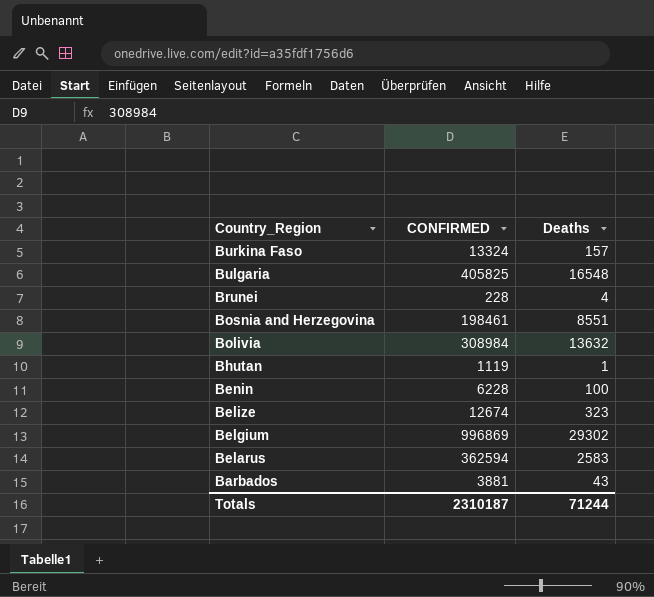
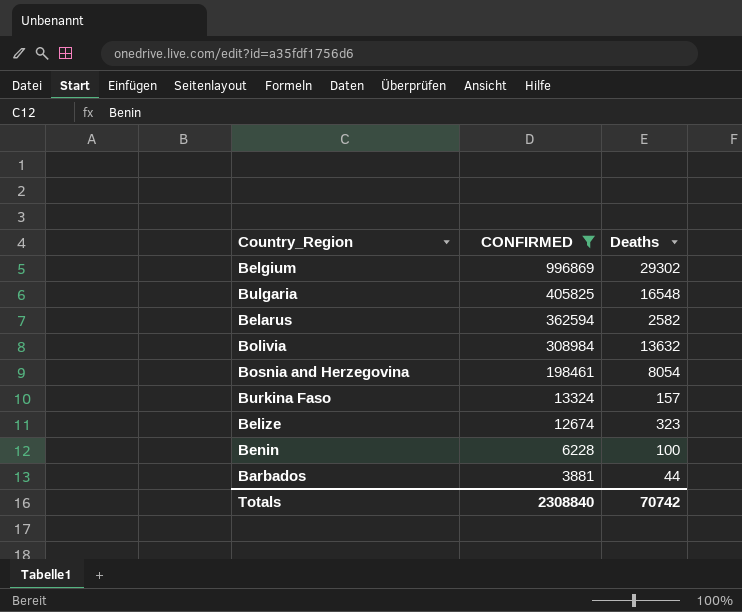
filter: none -> CONFIRMED >= 3881
row order: Country_Region descending -> CONFIRMED descending
Belarus | Deaths: 2583 -> 2582
Bosnia and Herzegovina | Deaths: 8551 -> 8054
Barbados | Deaths: 43 -> 44
Totals | CONFIRMED: 2310187 -> 2308840
Totals | Deaths: 71244 -> 70742

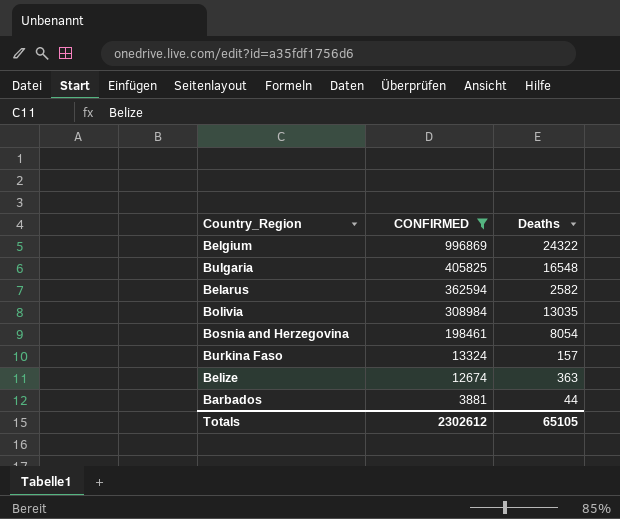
row Benin: 6228 | 100 -> none
Belgium | Deaths: 29302 -> 24322
Bolivia | Deaths: 13632 -> 13035
Belize | Deaths: 323 -> 363
Totals | CONFIRMED: 2308840 -> 2302612
Totals | Deaths: 70742 -> 65105

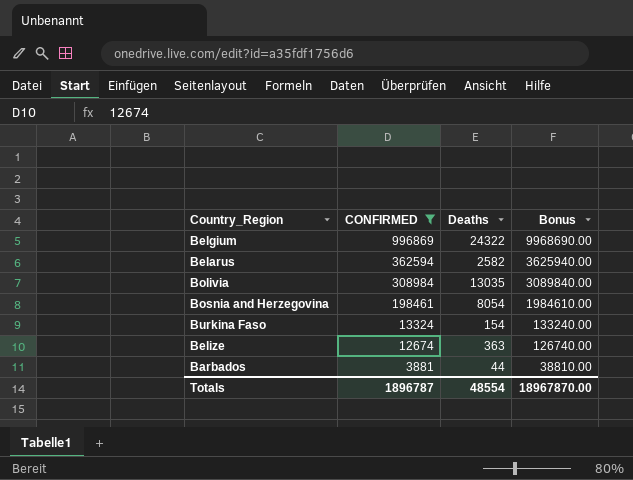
column Bonus | formula: none -> [CONFIRMED] * 10
row Bulgaria: 405825 | 16548 -> none
Burkina Faso | Deaths: 157 -> 154
Totals | CONFIRMED: 2302612 -> 1896787
Totals | Deaths: 65105 -> 48554

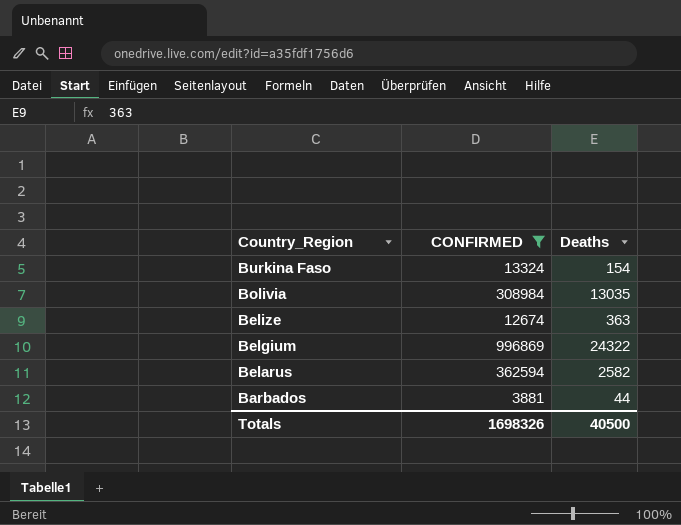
row order: CONFIRMED descending -> Country_Region descending
column Bonus | formula: [CONFIRMED] * 10 -> none
row Bosnia and Herzegovina: 198461 | 8054 | 1984610.00 -> none
Totals | CONFIRMED: 1896787 -> 1698326
Totals | Deaths: 48554 -> 40500

